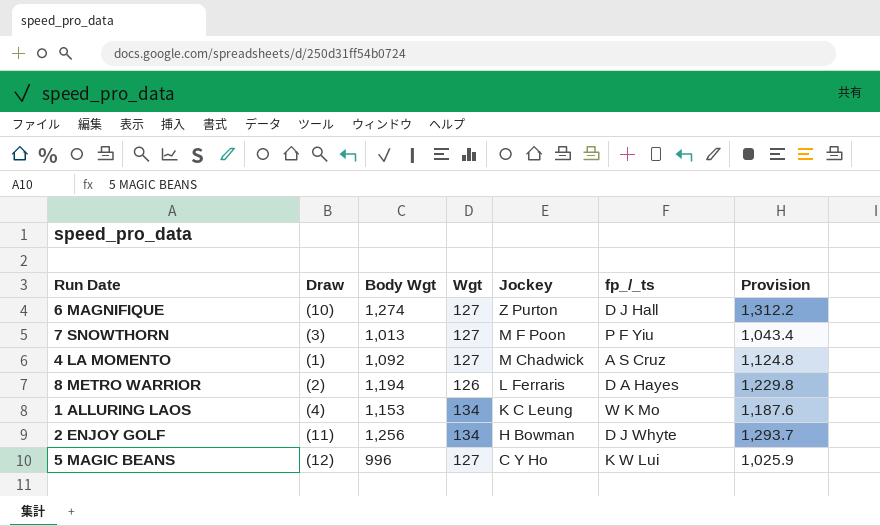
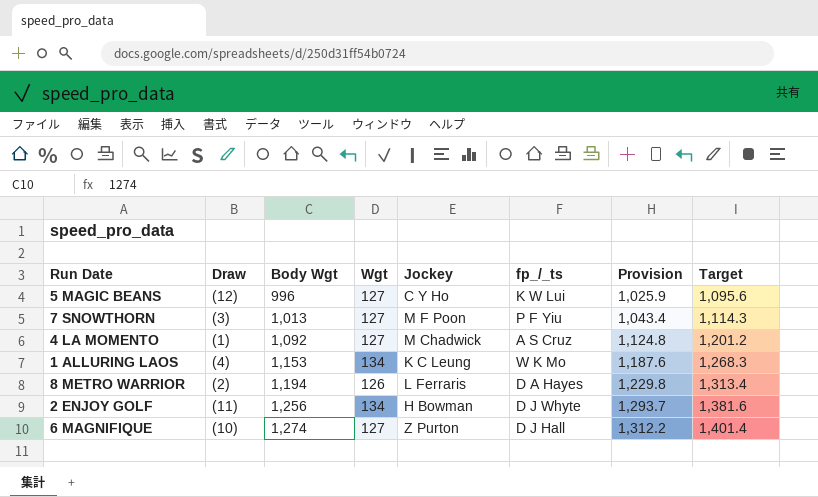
row order: Jockey descending -> Body Wgt ascending
column Target | formula: none -> [Body Wgt] * 1.1

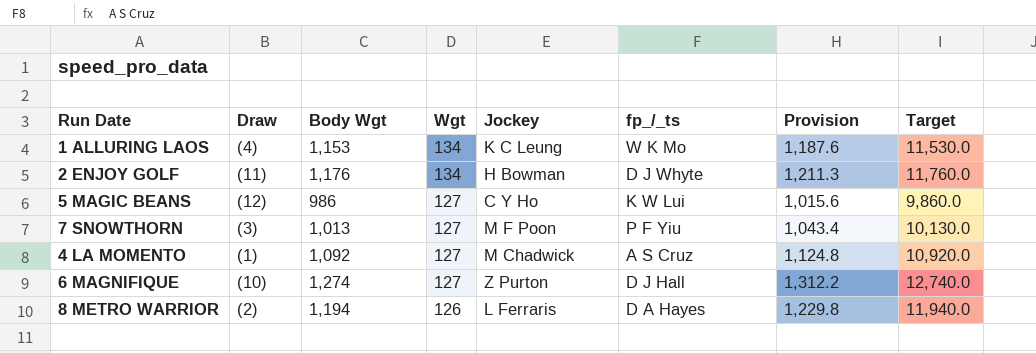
row order: Body Wgt ascending -> Wgt descending
column Target | formula: [Body Wgt] * 1.1 -> [Body Wgt] * 10
2 ENJOY GOLF | Body Wgt: 1,256 -> 1,176
2 ENJOY GOLF | Provision: 1,293.7 -> 1,211.3
5 MAGIC BEANS | Body Wgt: 996 -> 986
5 MAGIC BEANS | Provision: 1,025.9 -> 1,015.6

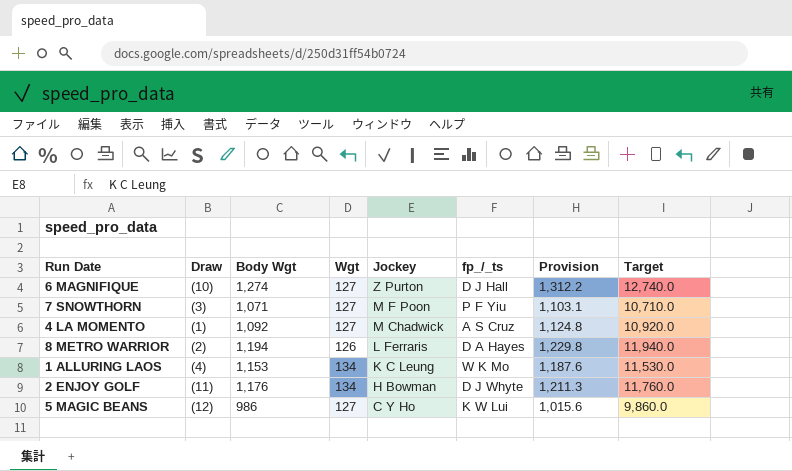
row order: Wgt descending -> Jockey descending
7 SNOWTHORN | Body Wgt: 1,013 -> 1,071
7 SNOWTHORN | Provision: 1,043.4 -> 1,103.1
7 SNOWTHORN | Target: 10,130.0 -> 10,710.0

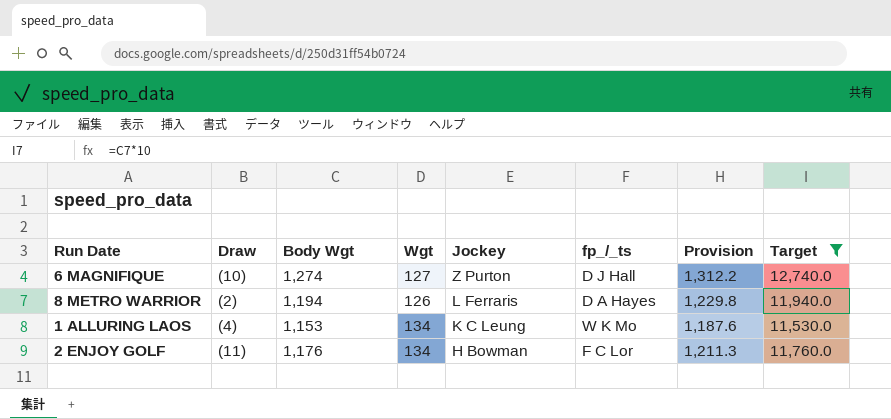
filter: none -> Target >= 11,530.0
2 ENJOY GOLF | fp_/_ts: D J Whyte -> F C Lor

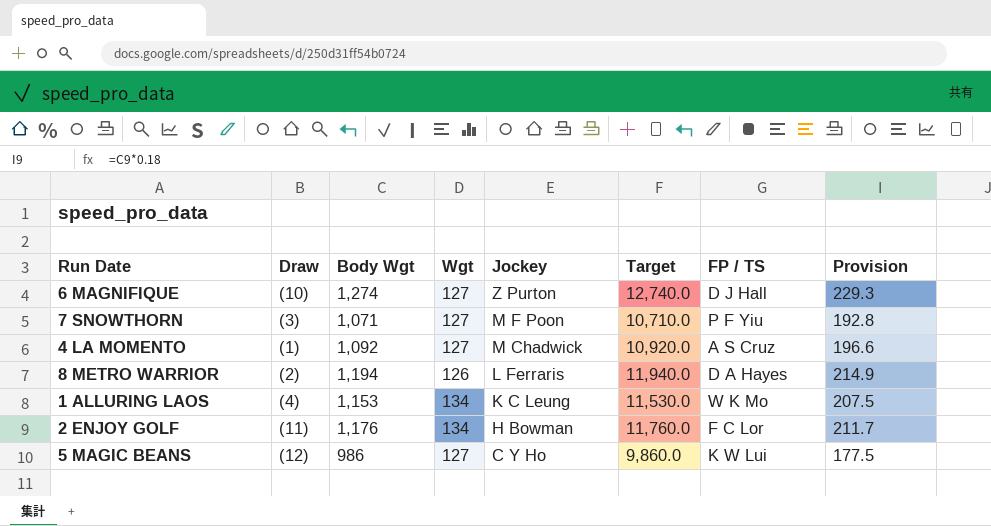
filter: Target >= 11,530.0 -> none
column Target | position: 8 -> 6
column name: fp_/_ts -> FP / TS
column Provision | formula: [Body Wgt] * 1.03 -> [Body Wgt] * 0.18

